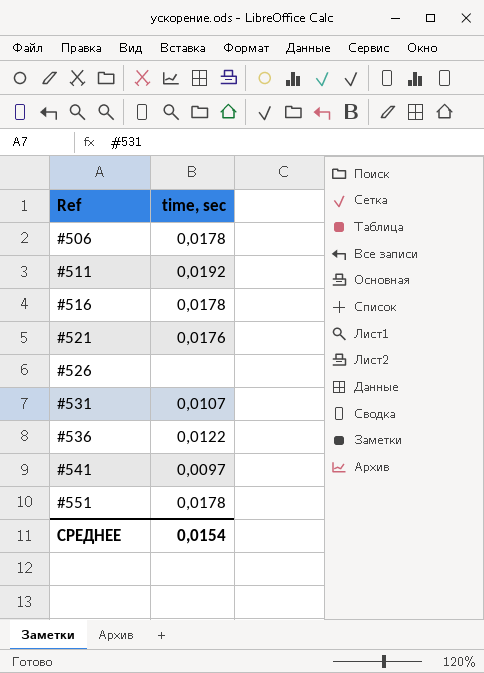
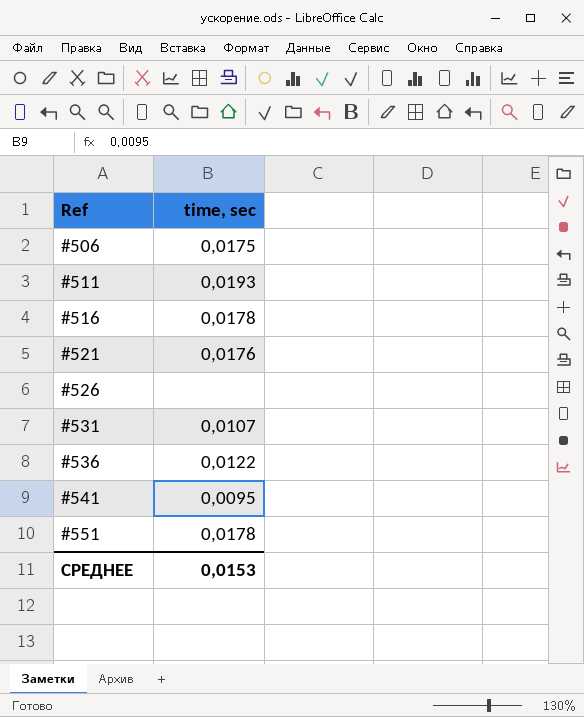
#506 | time, sec: 0,0178 -> 0,0175
#511 | time, sec: 0,0192 -> 0,0193
#541 | time, sec: 0,0097 -> 0,0095
СРЕДНЕЕ | time, sec: 0,0154 -> 0,0153

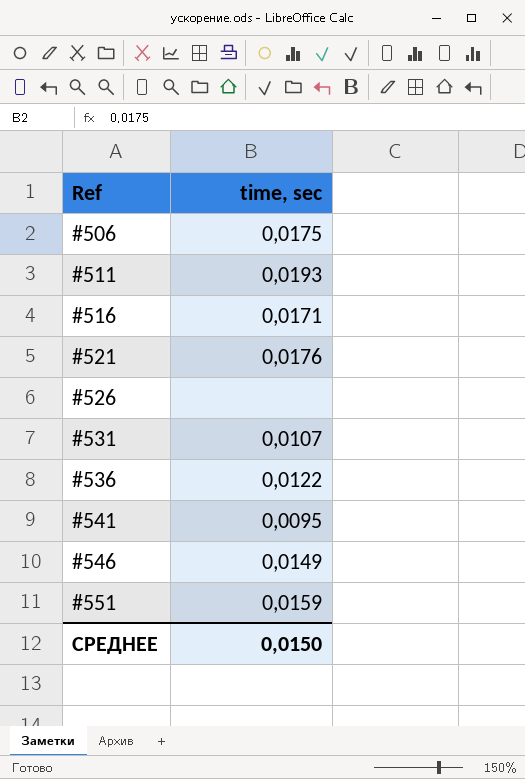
#516 | time, sec: 0,0178 -> 0,0171
row #546: none -> 0,0149
#551 | time, sec: 0,0178 -> 0,0159
СРЕДНЕЕ | time, sec: 0,0153 -> 0,0150

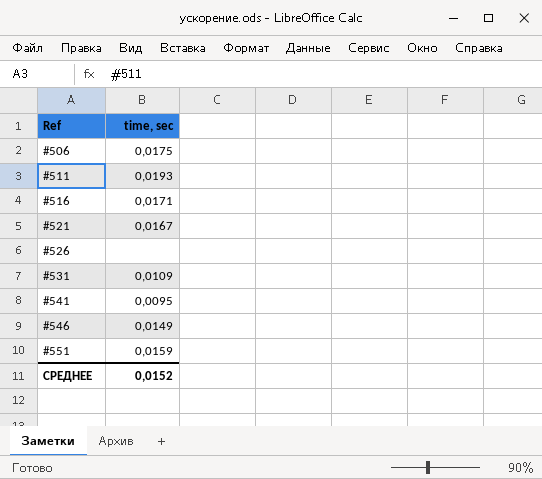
row #536: 0,0122 -> none
#521 | time, sec: 0,0176 -> 0,0167
#531 | time, sec: 0,0107 -> 0,0109
СРЕДНЕЕ | time, sec: 0,0150 -> 0,0152

